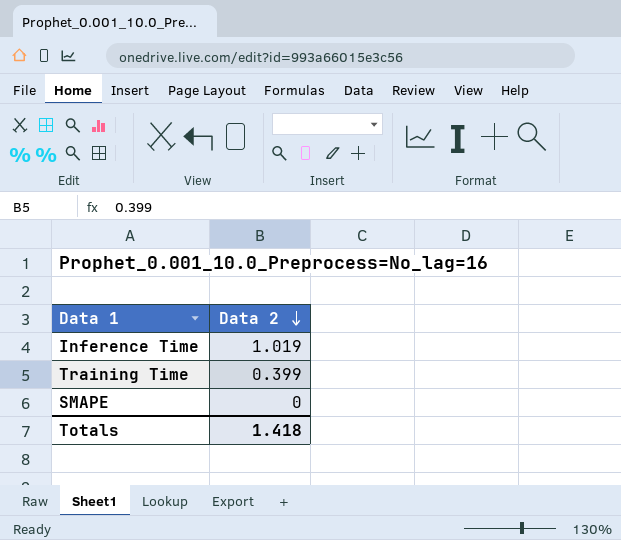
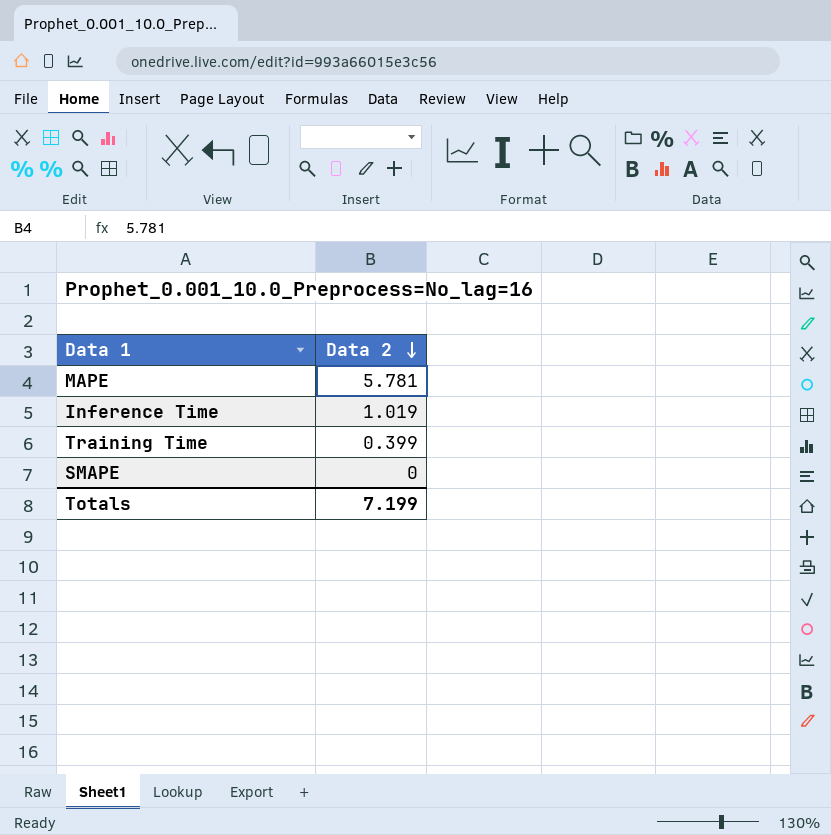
row MAPE: none -> 5.781
Totals | Data 2: 1.418 -> 7.199

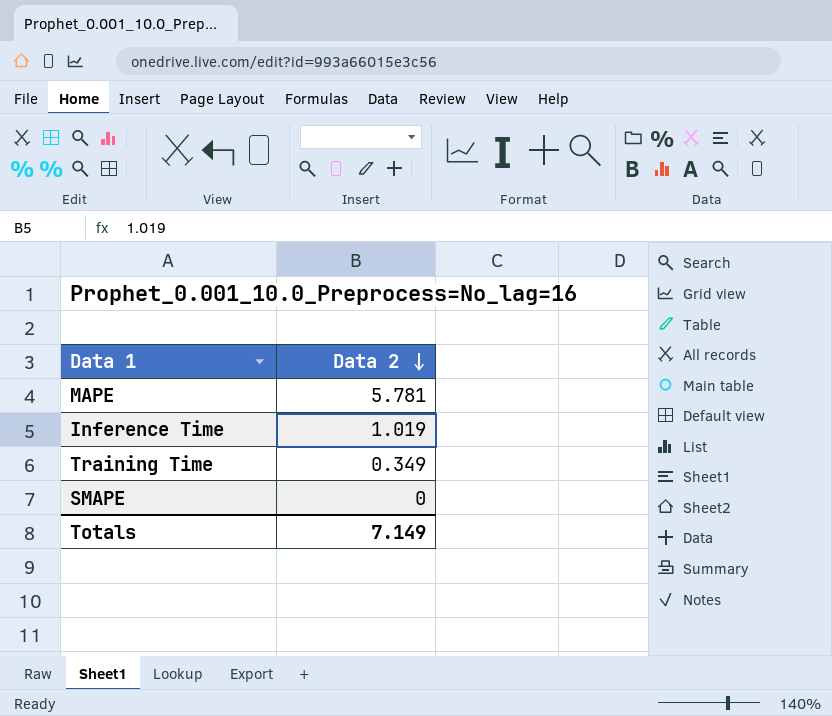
Training Time | Data 2: 0.399 -> 0.349
Totals | Data 2: 7.199 -> 7.149

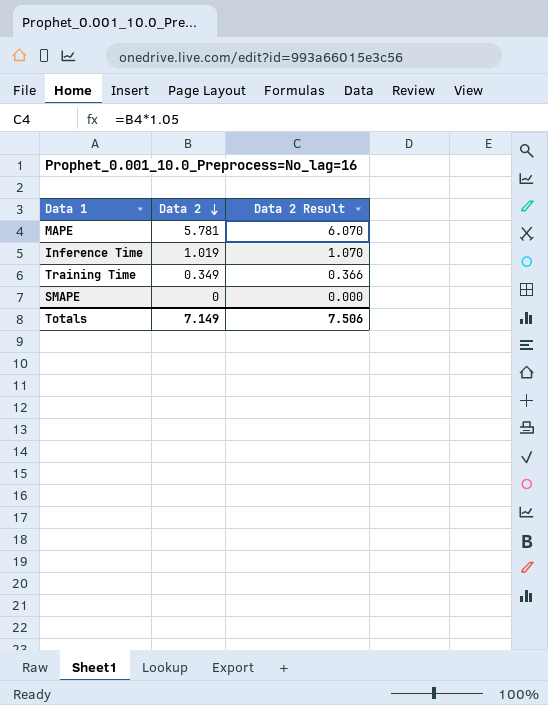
column Data 2 Result | formula: none -> [Data 2] * 1.05

